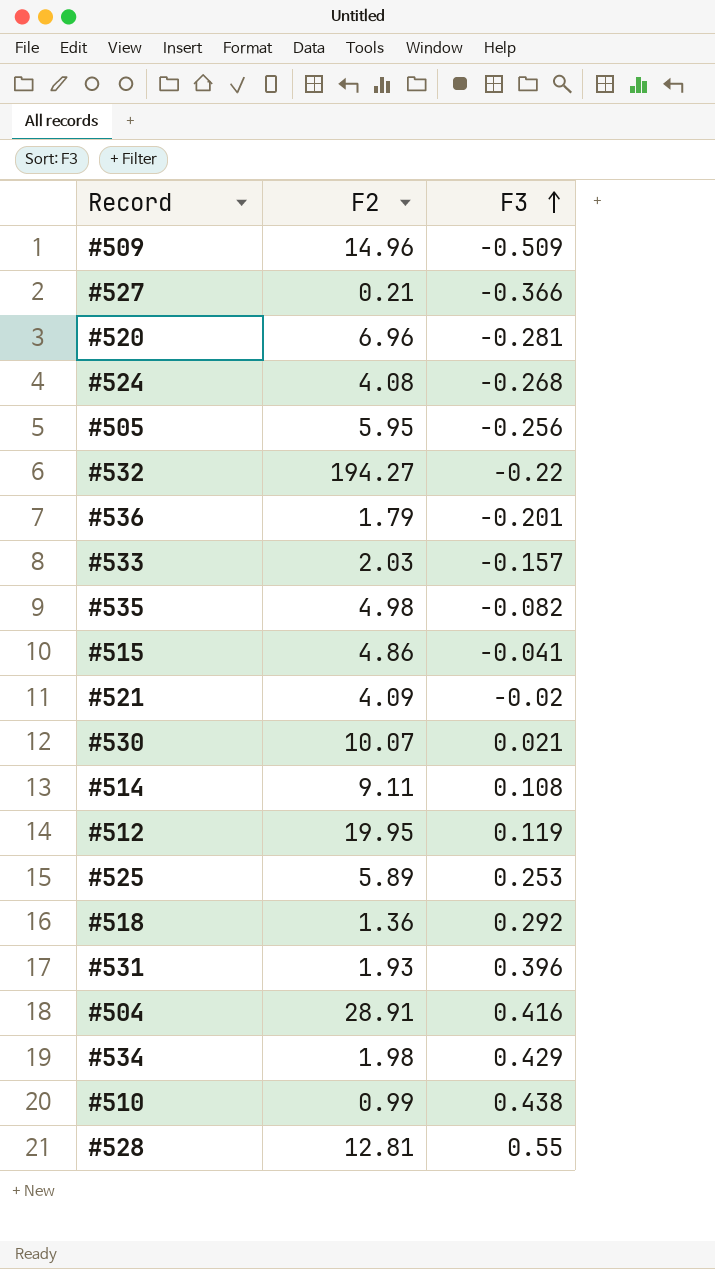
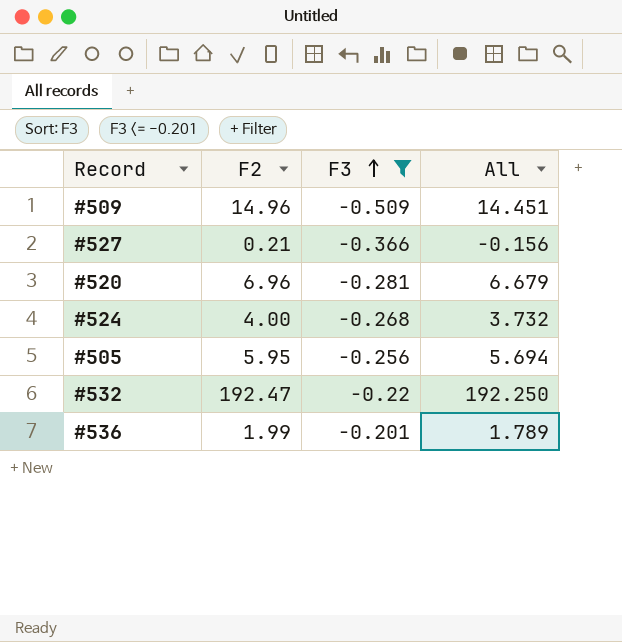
filter: none -> F3 <= -0.201
column All | formula: none -> [F2] + [F3]
#524 | F2: 4.08 -> 4.00
#532 | F2: 194.27 -> 192.47
#536 | F2: 1.79 -> 1.99

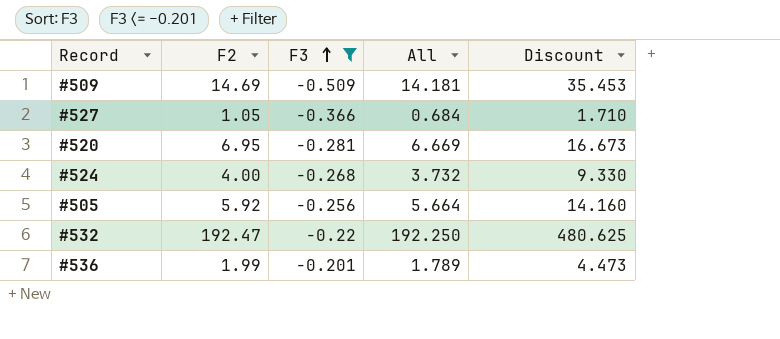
column Discount | formula: none -> [All] * 2.5
#509 | F2: 14.96 -> 14.69
#509 | All: 14.451 -> 14.181
#527 | F2: 0.21 -> 1.05
#527 | All: -0.156 -> 0.684
#520 | F2: 6.96 -> 6.95
#520 | All: 6.679 -> 6.669
#505 | F2: 5.95 -> 5.92
#505 | All: 5.694 -> 5.664

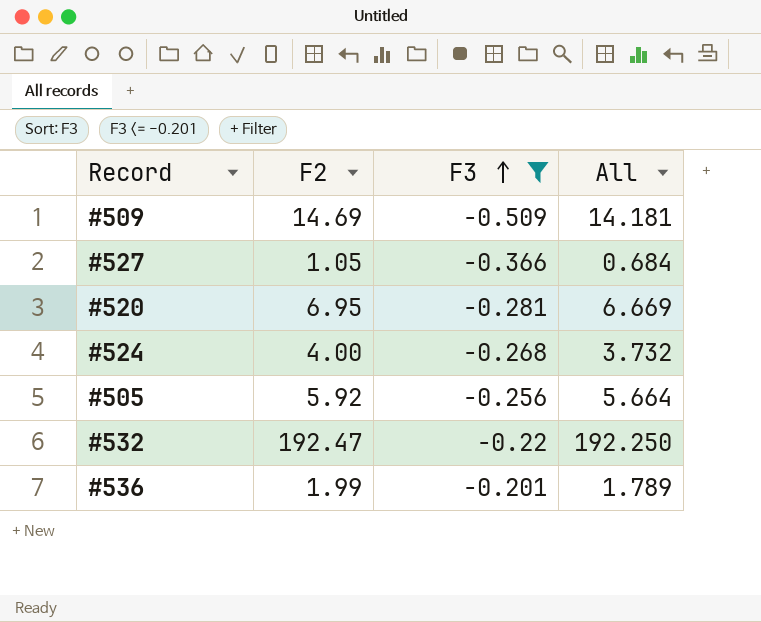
column Discount | formula: [All] * 2.5 -> none

